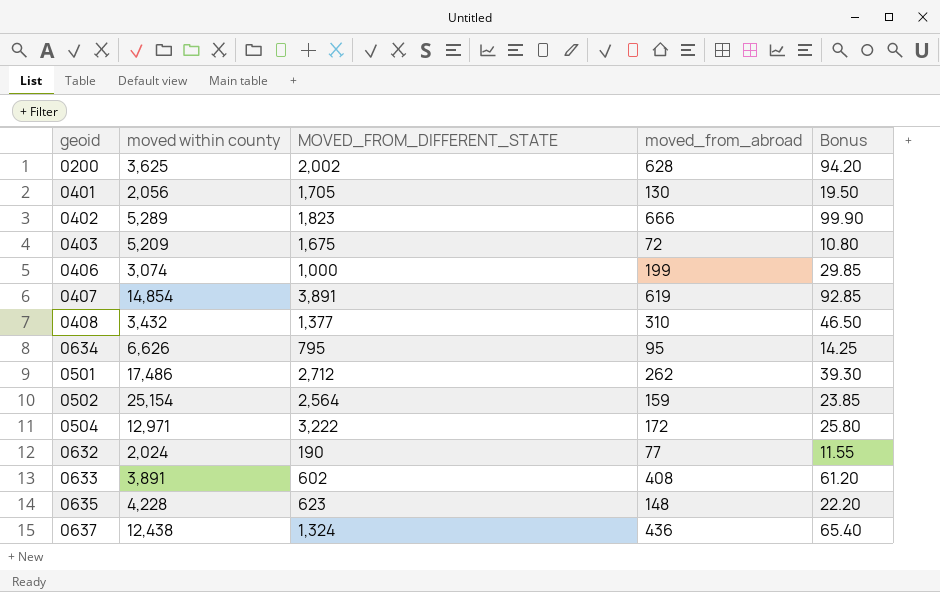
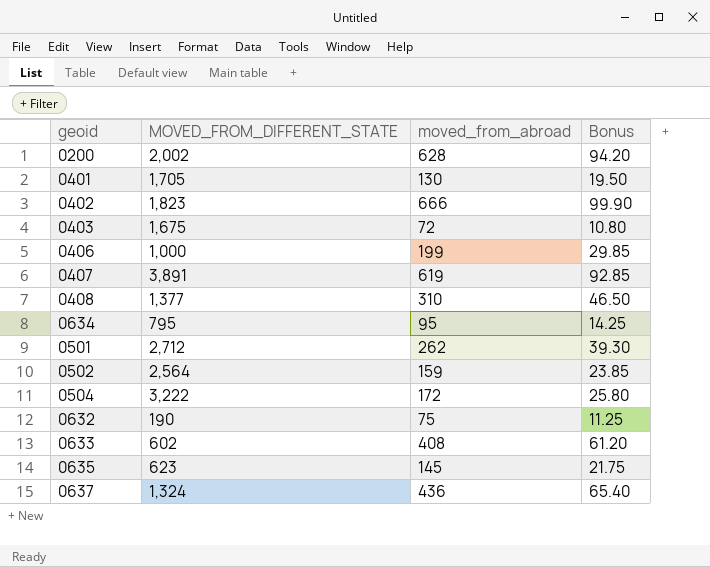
column moved within county | position: 2 -> none
0632 | moved_from_abroad: 77 -> 75
0632 | Bonus: 11.55 -> 11.25
0635 | moved_from_abroad: 148 -> 145
0635 | Bonus: 22.20 -> 21.75

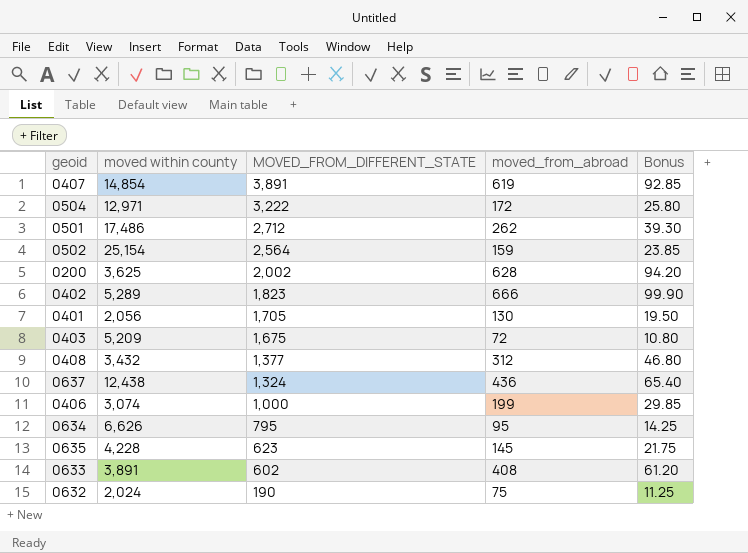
row order: none -> MOVED_FROM_DIFFERENT_STATE descending
column moved within county | position: none -> 2
0408 | moved_from_abroad: 310 -> 312
0408 | Bonus: 46.50 -> 46.80

